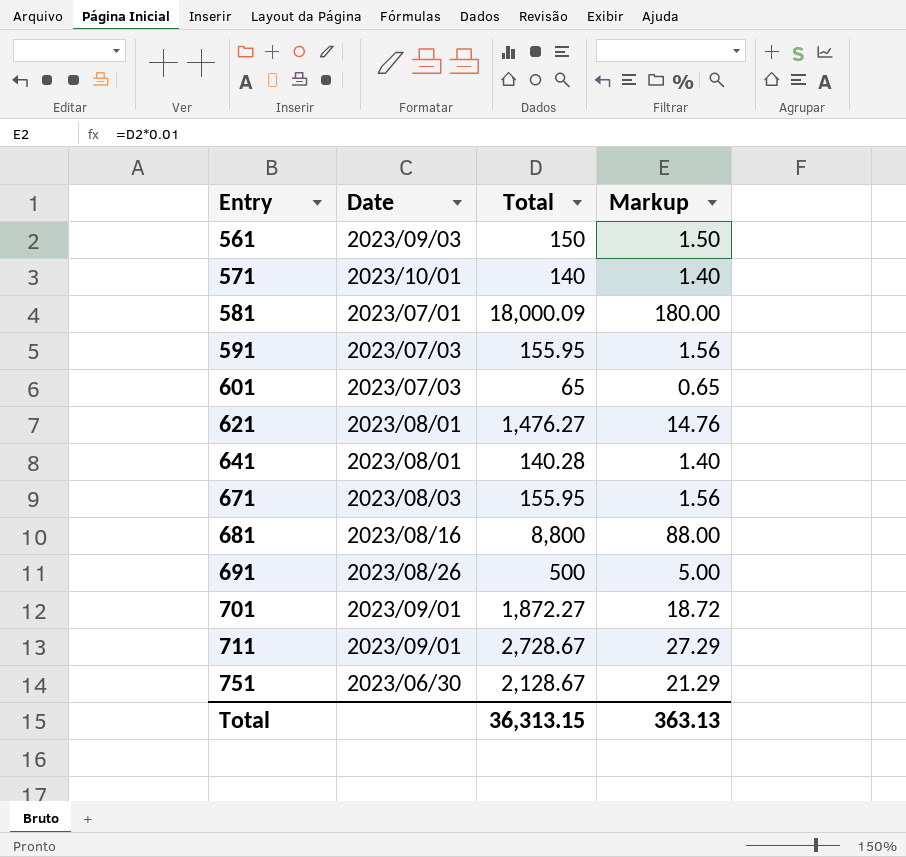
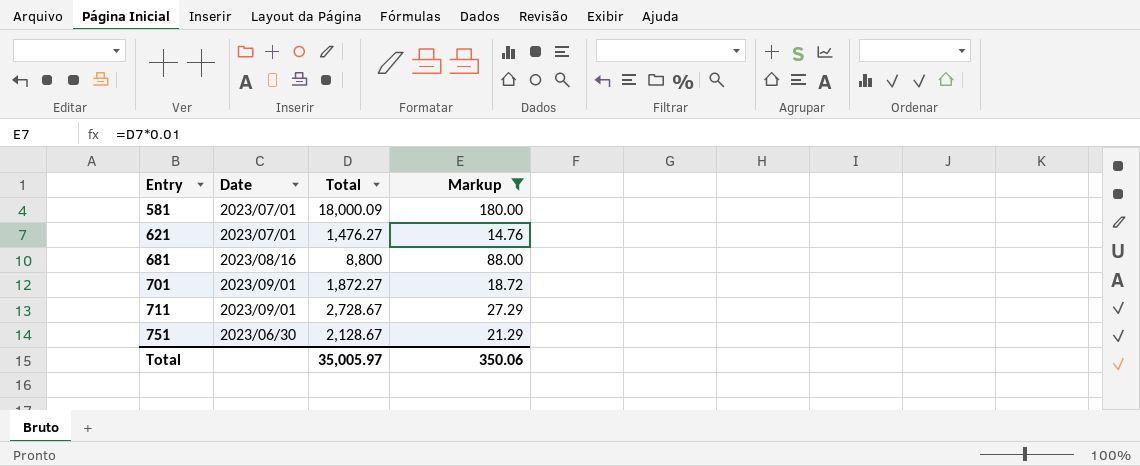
filter: none -> Markup >= 14.76
621 | Date: 2023/08/01 -> 2023/07/01
Total | Total: 36,313.15 -> 35,005.97
Total | Markup: 363.13 -> 350.06

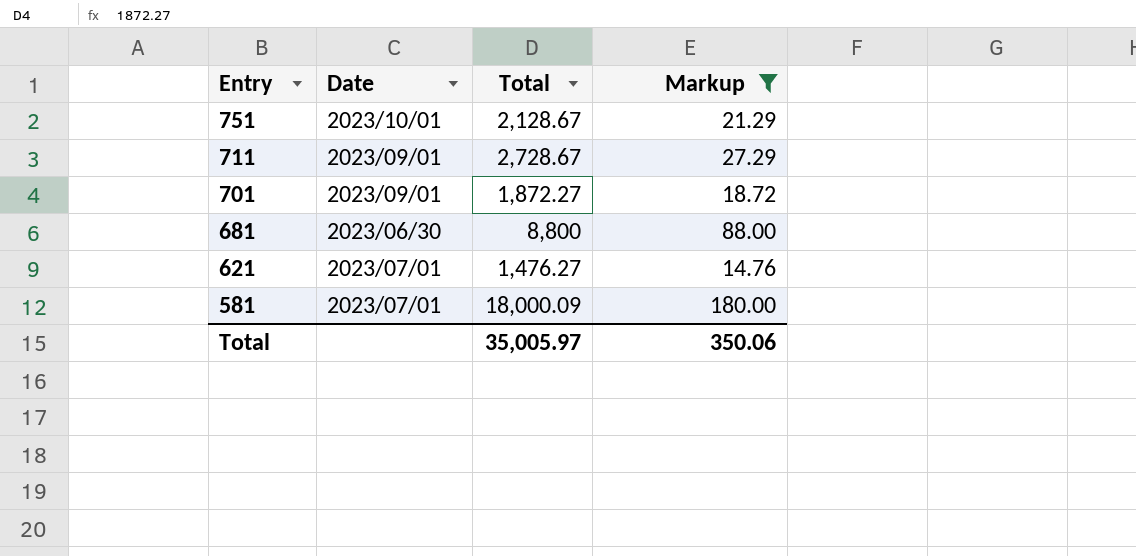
row order: Entry ascending -> Entry descending
751 | Date: 2023/06/30 -> 2023/10/01
681 | Date: 2023/08/16 -> 2023/06/30

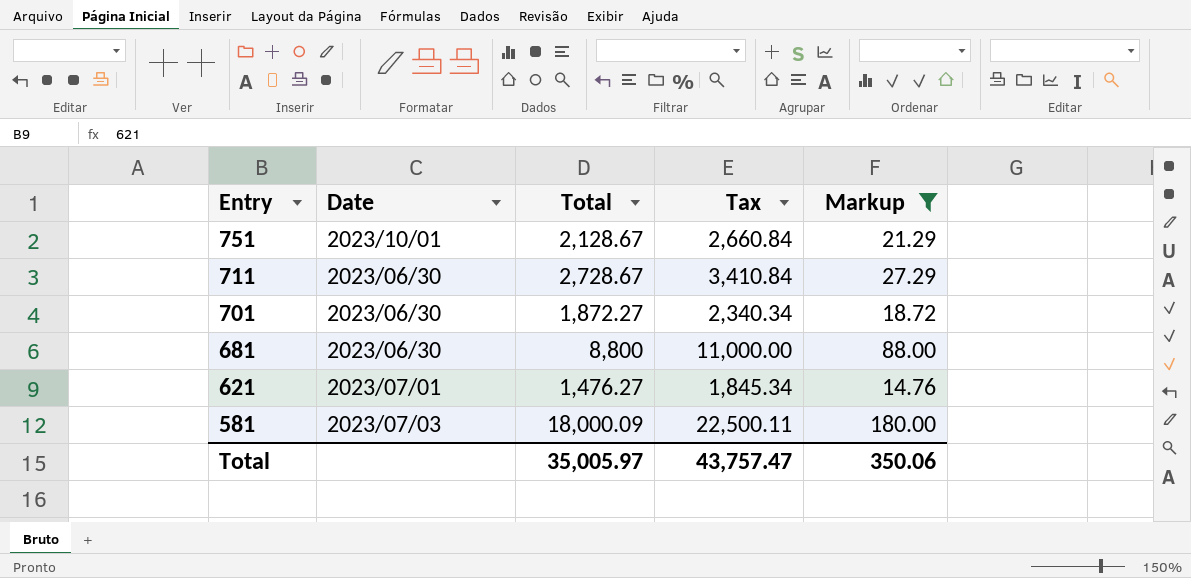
column Tax | formula: none -> [Total] * 1.25
711 | Date: 2023/09/01 -> 2023/06/30
701 | Date: 2023/09/01 -> 2023/06/30
581 | Date: 2023/07/01 -> 2023/07/03

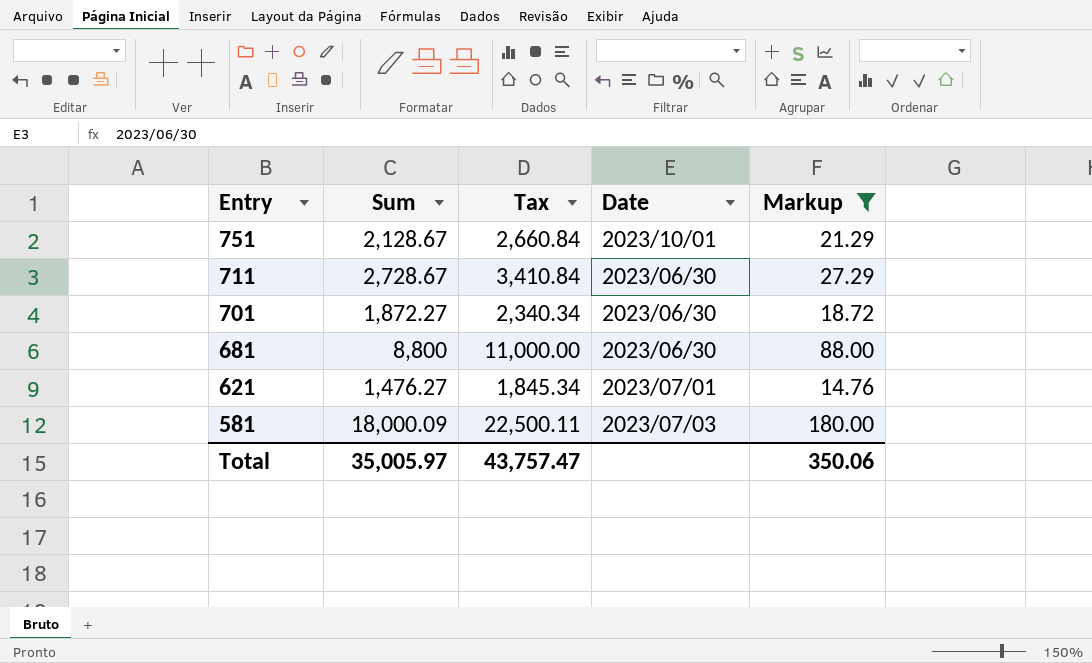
column name: Total -> Sum
column Date | position: 2 -> 4

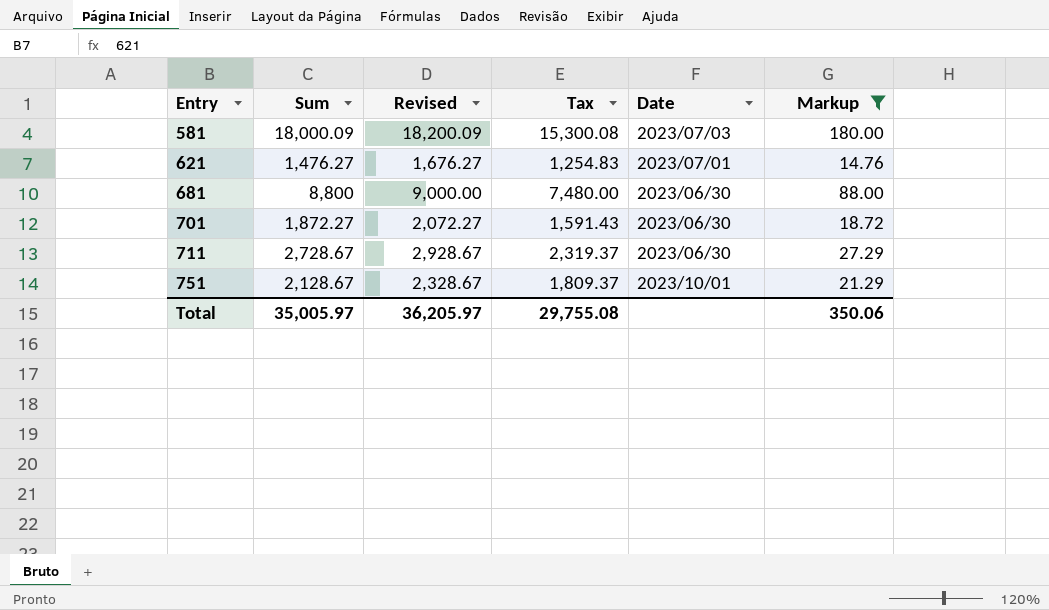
row order: Entry descending -> Entry ascending
column Revised | formula: none -> [Sum] + 200
column Tax | formula: [Sum] * 1.25 -> [Sum] * 0.85
Total | Tax: 43,757.47 -> 29,755.08

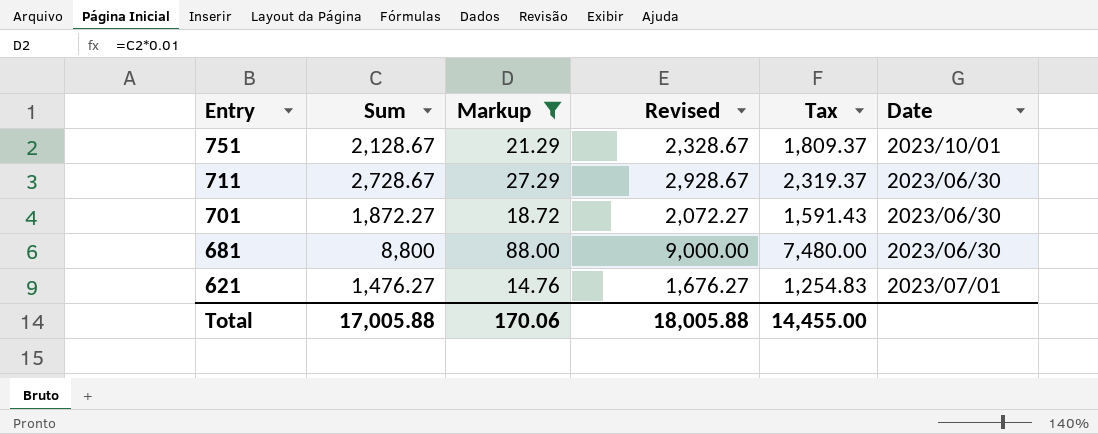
row order: Entry ascending -> Entry descending
column Markup | position: 6 -> 3
row 581: 18,000.09 | 18,200.09 | 15,300.08 | 2023/07/03 | 180.00 -> none
Total | Sum: 35,005.97 -> 17,005.88
Total | Markup: 350.06 -> 170.06
Total | Revised: 36,205.97 -> 18,005.88
Total | Tax: 29,755.08 -> 14,455.00

